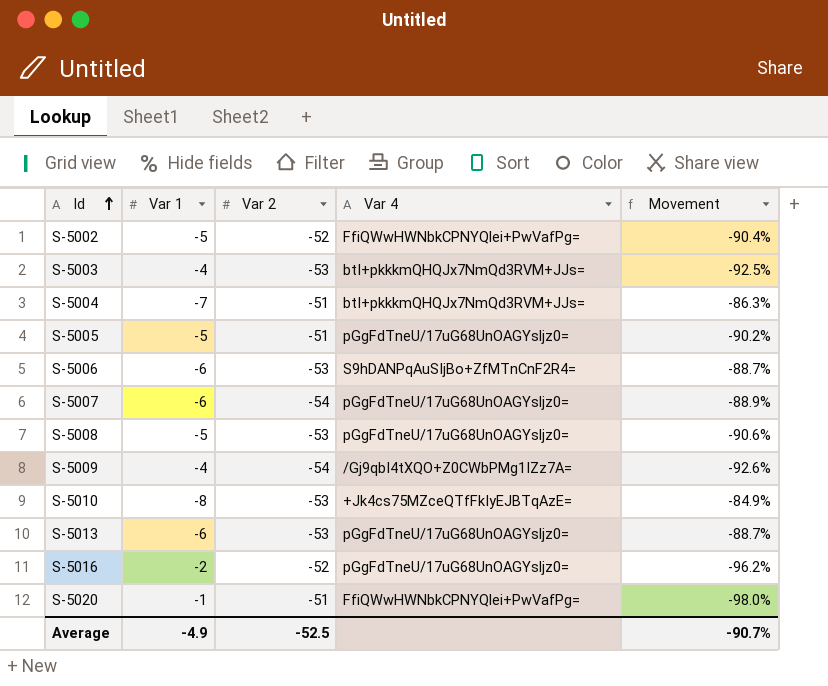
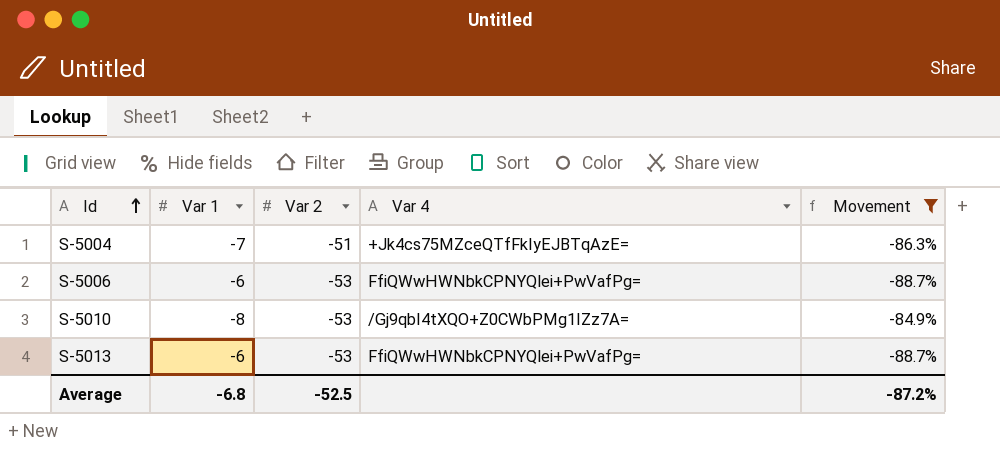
filter: none -> Movement >= -88.7%
S-5004 | Var 4: btI+pkkkmQHQJx7NmQd3RVM+JJs= -> +Jk4cs75MZceQTfFkIyEJBTqAzE=
S-5006 | Var 4: S9hDANPqAuSIjBo+ZfMTnCnF2R4= -> FfiQWwHWNbkCPNYQlei+PwVafPg=
S-5010 | Var 4: +Jk4cs75MZceQTfFkIyEJBTqAzE= -> /Gj9qbI4tXQO+Z0CWbPMg1IZz7A=
S-5013 | Var 4: pGgFdTneU/17uG68UnOAGYsljz0= -> FfiQWwHWNbkCPNYQlei+PwVafPg=
Average | Var 1: -4.9 -> -6.8
Average | Movement: -90.7% -> -87.2%

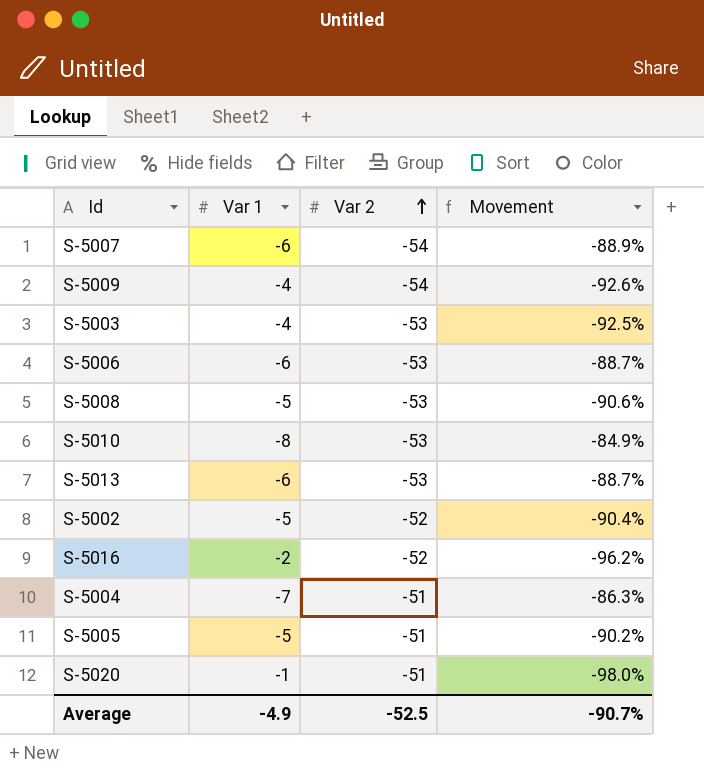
filter: Movement >= -88.7% -> none
row order: Id ascending -> Var 2 ascending
column Var 4 | position: 4 -> none
Average | Var 1: -6.8 -> -4.9
Average | Movement: -87.2% -> -90.7%

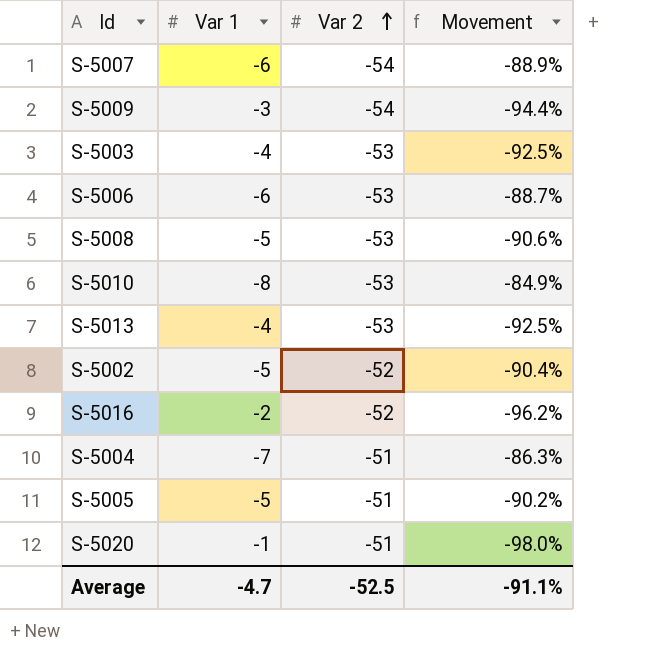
S-5009 | Var 1: -4 -> -3
S-5009 | Movement: -92.6% -> -94.4%
S-5013 | Var 1: -6 -> -4
S-5013 | Movement: -88.7% -> -92.5%
Average | Var 1: -4.9 -> -4.7
Average | Movement: -90.7% -> -91.1%

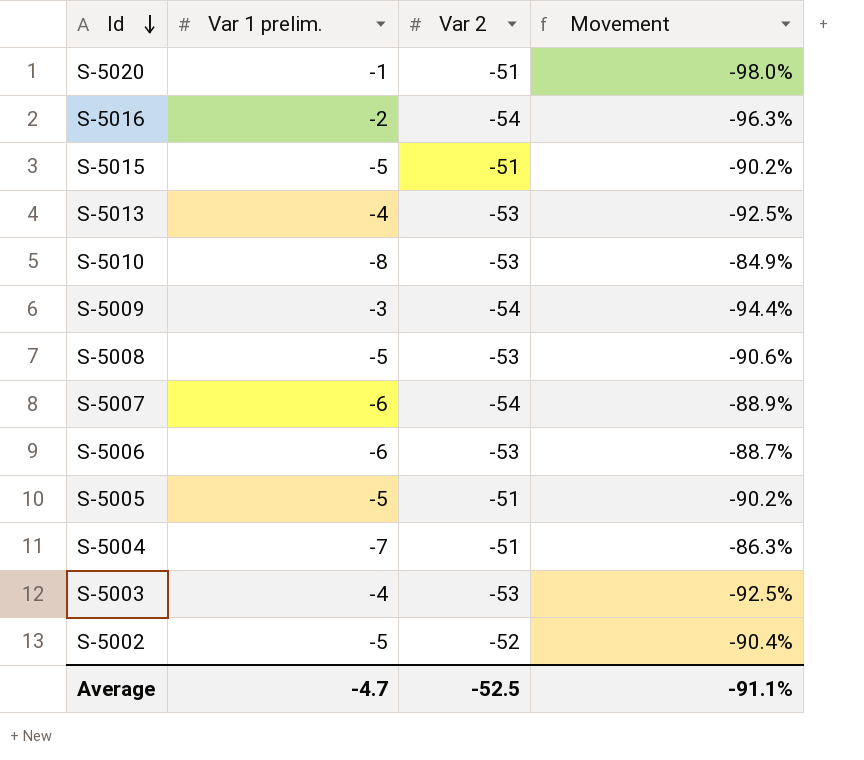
row order: Var 2 ascending -> Id descending
column name: Var 1 -> Var 1 prelim.
S-5016 | Var 2: -52 -> -54
S-5016 | Movement: -96.2% -> -96.3%
row S-5015: none -> -5 | -51 | -90.2%

